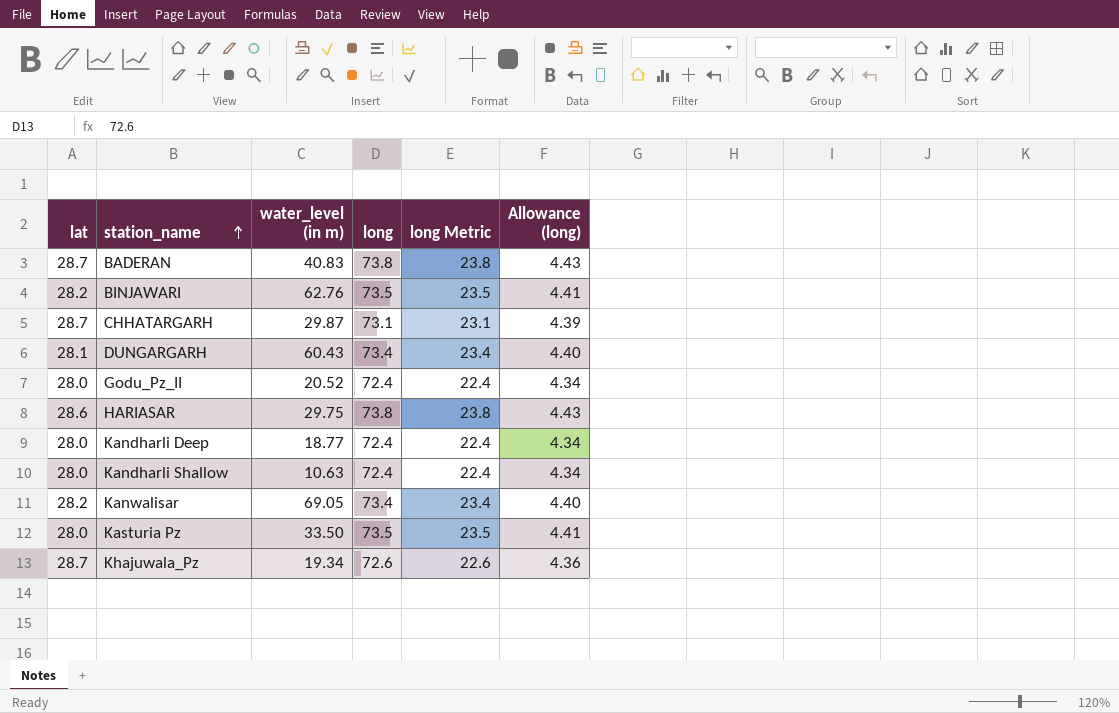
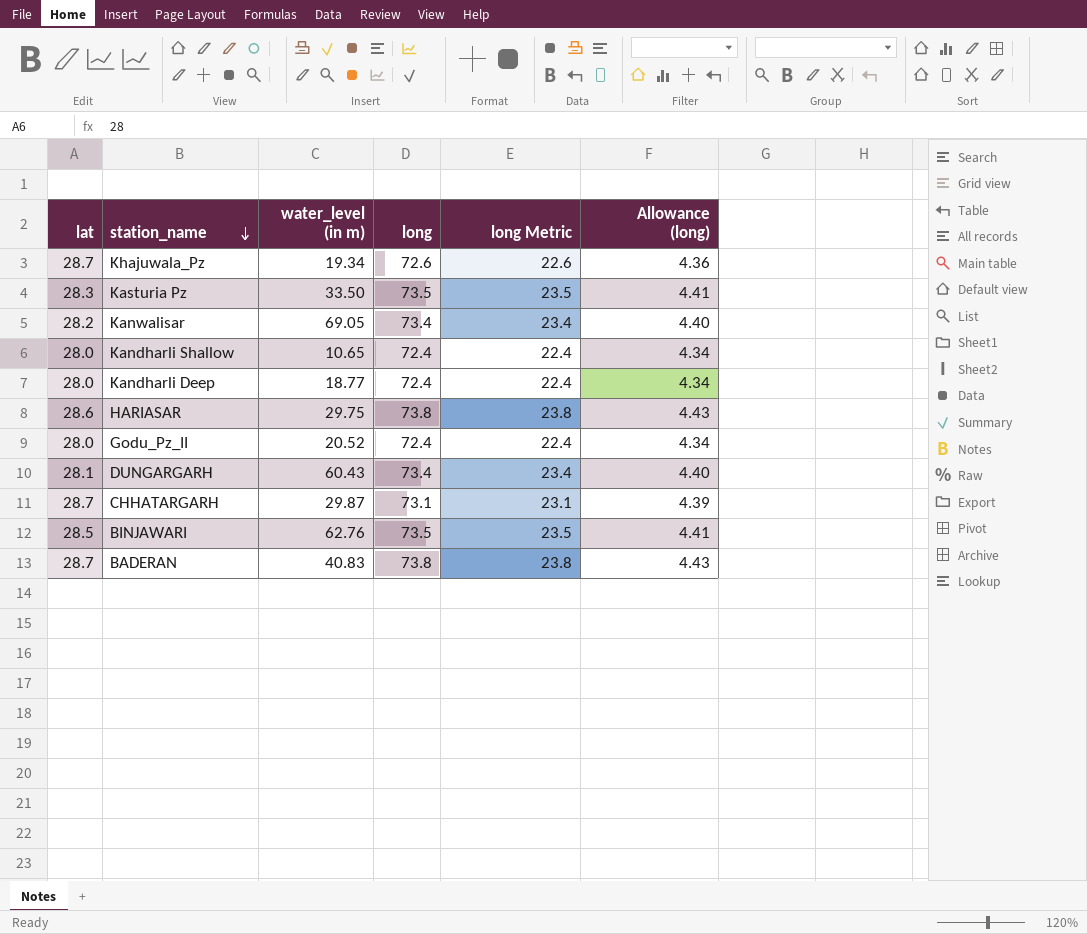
row order: station_name ascending -> station_name descending
Kasturia Pz | lat: 28.0 -> 28.3
Kandharli Shallow | water_level (in m): 10.63 -> 10.65
BINJAWARI | lat: 28.2 -> 28.5

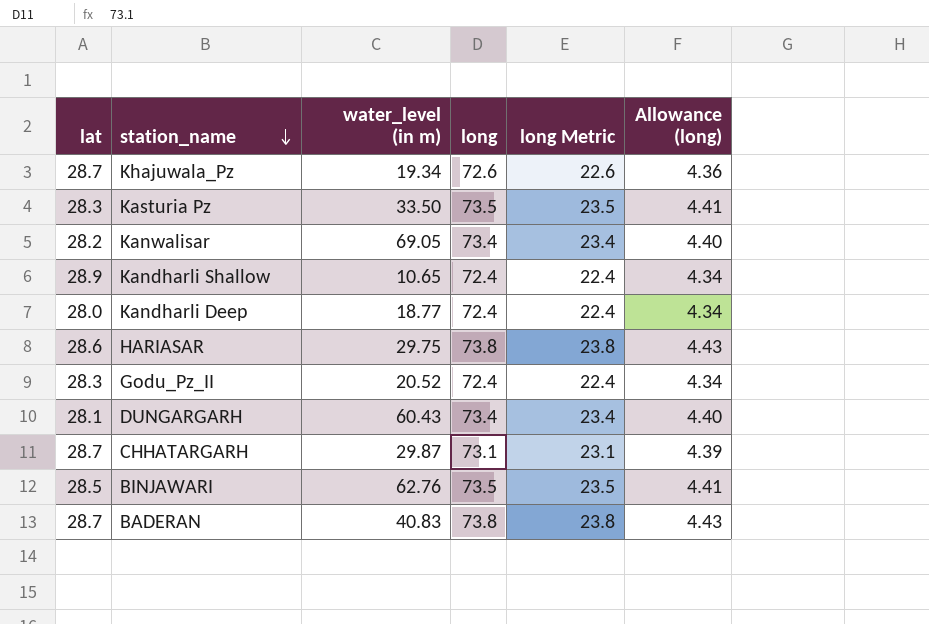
Kandharli Shallow | lat: 28.0 -> 28.9
Godu_Pz_II | lat: 28.0 -> 28.3

